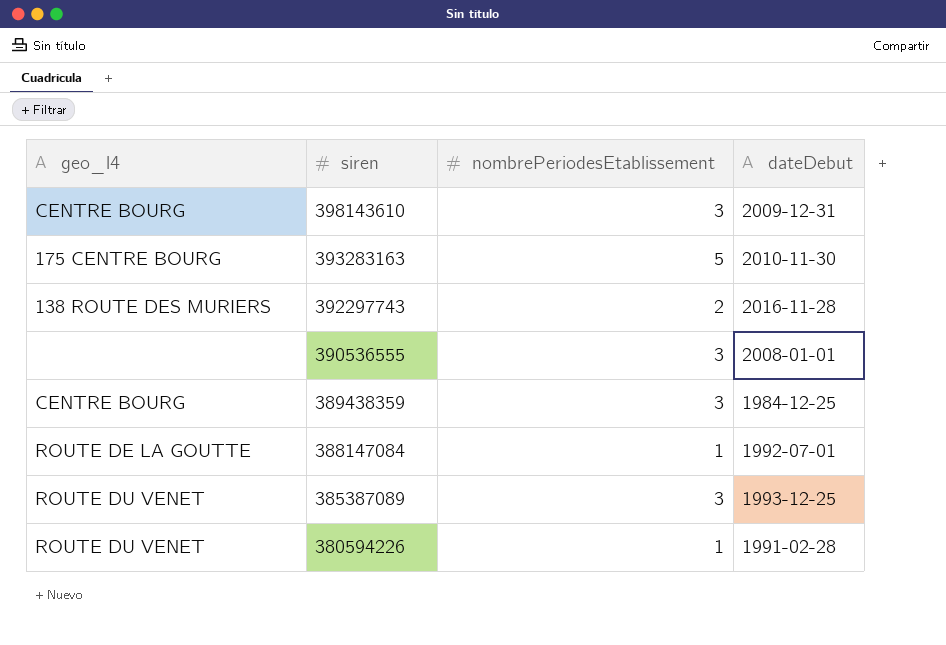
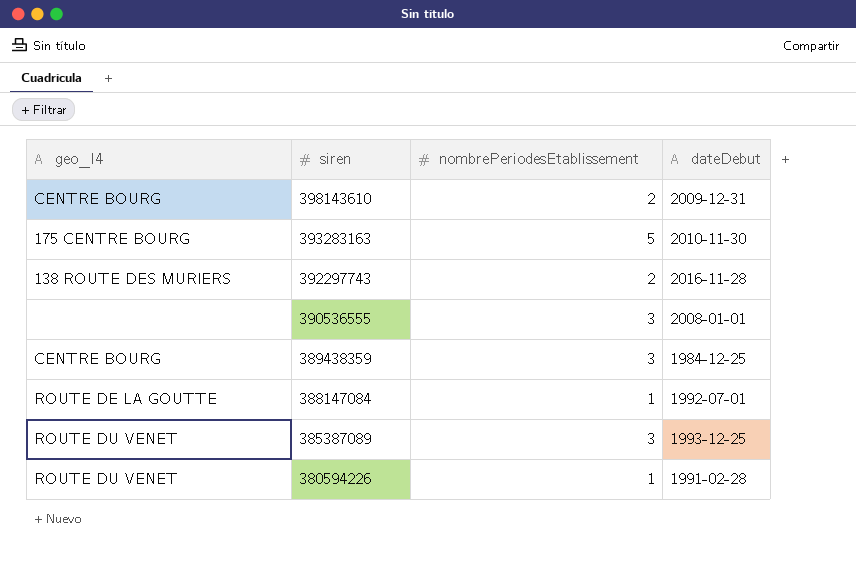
398143610 | nombrePeriodesEtablissement: 3 -> 2

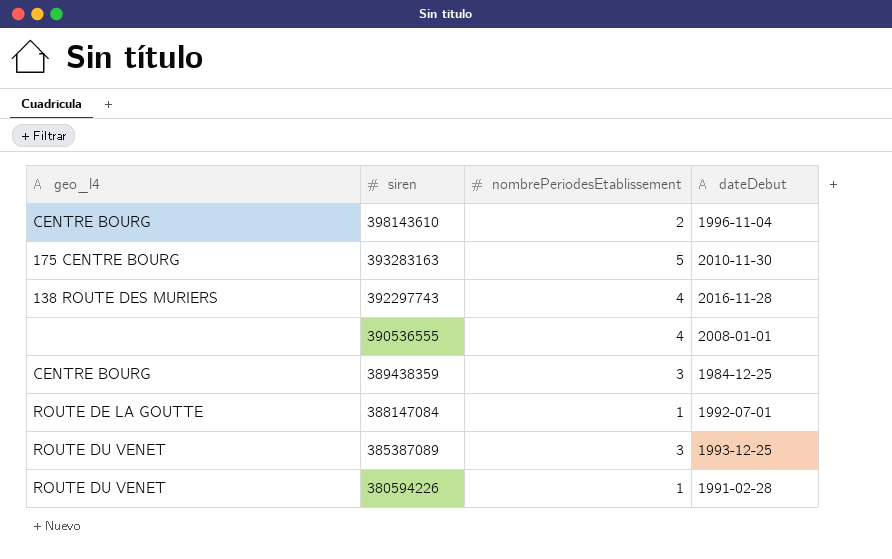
398143610 | dateDebut: 2009-12-31 -> 1996-11-04
392297743 | nombrePeriodesEtablissement: 2 -> 4
390536555 | nombrePeriodesEtablissement: 3 -> 4

